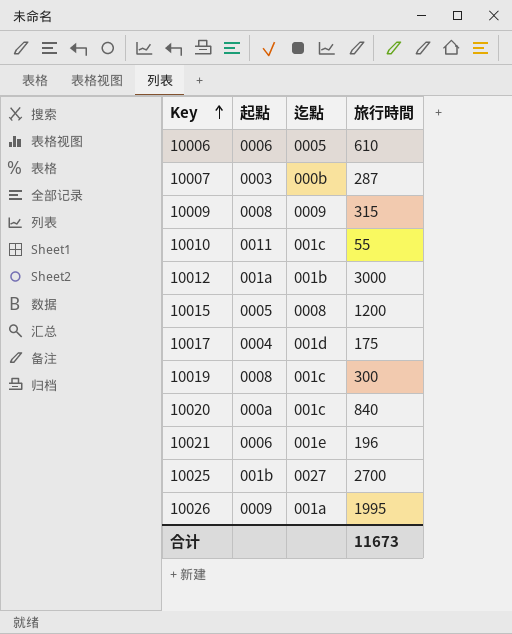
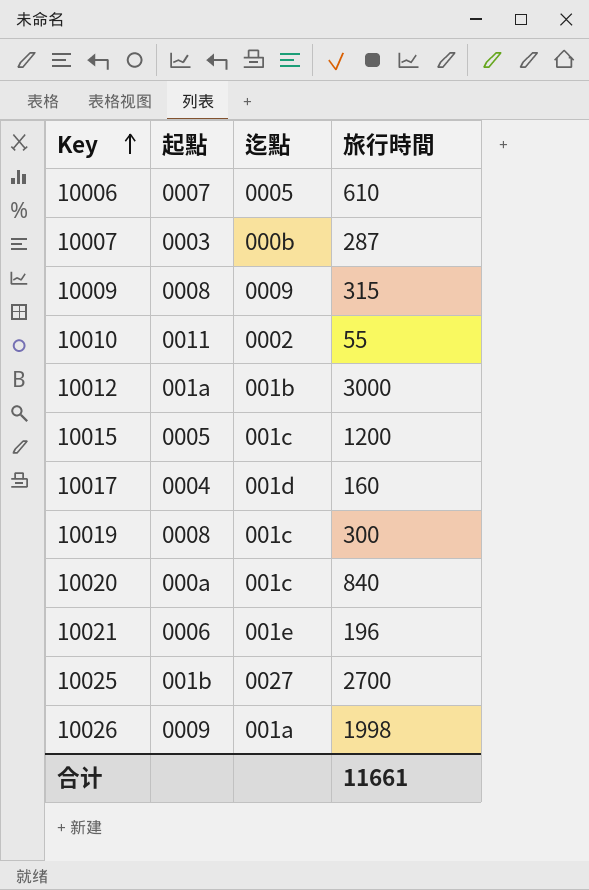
10006 | 起點: 0006 -> 0007
10010 | 迄點: 001c -> 0002
10015 | 迄點: 0008 -> 001c
10017 | 旅行時間: 175 -> 160
10026 | 旅行時間: 1995 -> 1998
合计 | 旅行時間: 11673 -> 11661

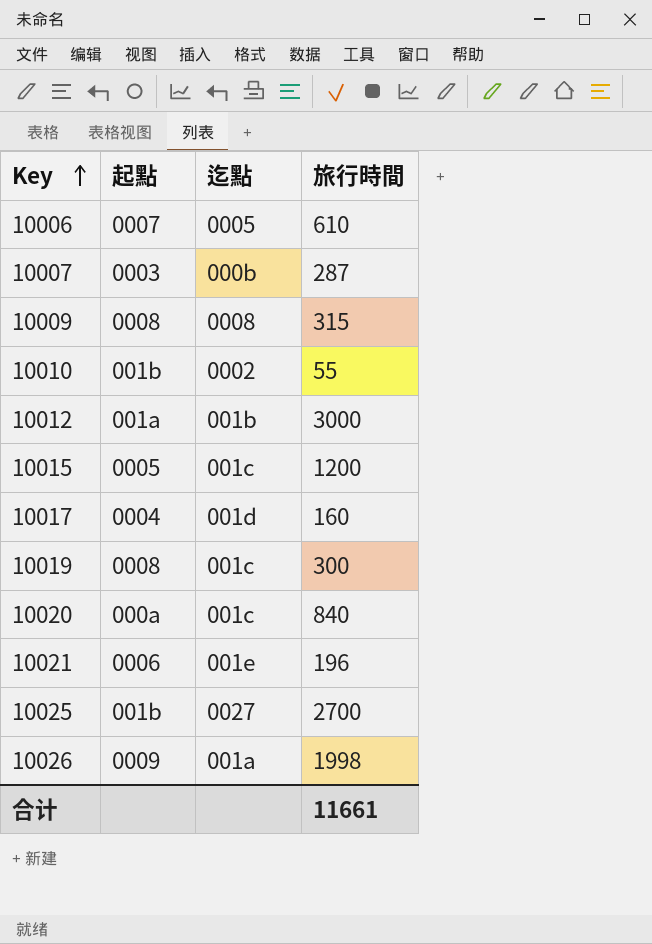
10009 | 迄點: 0009 -> 0008
10010 | 起點: 0011 -> 001b

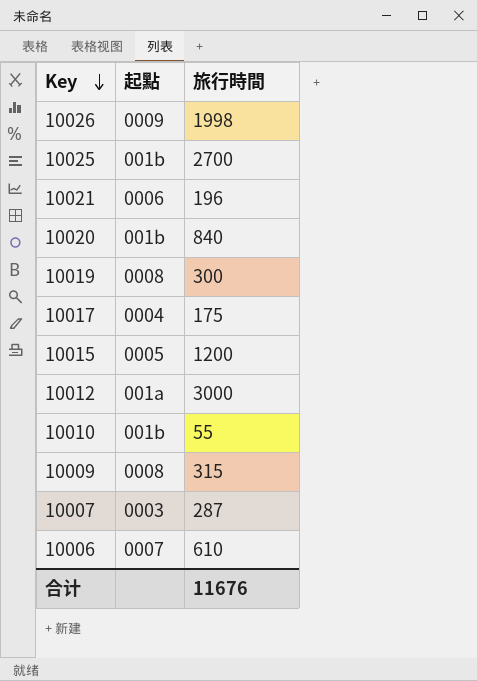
row order: Key ascending -> Key descending
column 迄點 | position: 3 -> none
10020 | 起點: 000a -> 001b
10017 | 旅行時間: 160 -> 175
合计 | 旅行時間: 11661 -> 11676

